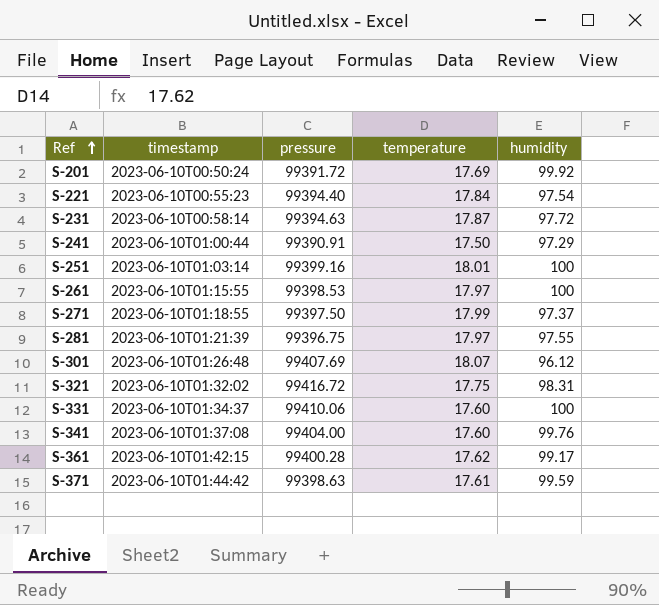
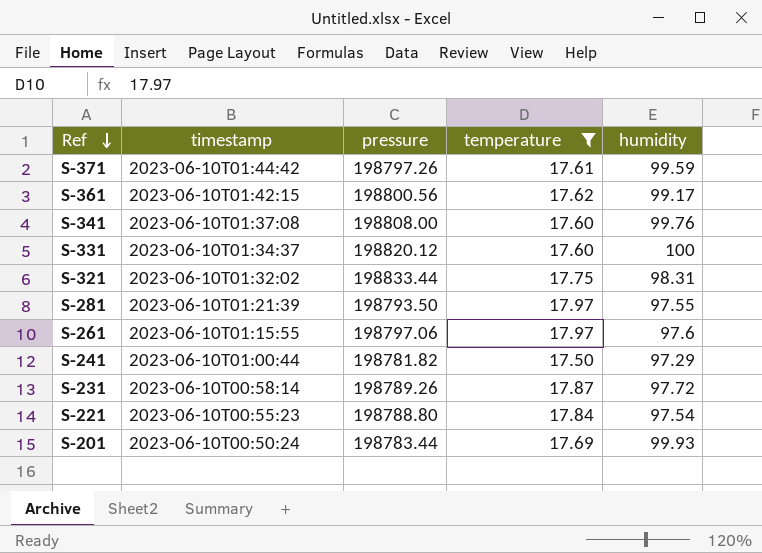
filter: none -> temperature <= 17.97
row order: Ref ascending -> Ref descending
S-371 | pressure: 99398.63 -> 198797.26
S-361 | pressure: 99400.28 -> 198800.56
S-341 | pressure: 99404.00 -> 198808.00
S-331 | pressure: 99410.06 -> 198820.12
S-321 | pressure: 99416.72 -> 198833.44
S-281 | pressure: 99396.75 -> 198793.50
S-261 | pressure: 99398.53 -> 198797.06
S-261 | humidity: 100 -> 97.6
S-241 | pressure: 99390.91 -> 198781.82
S-231 | pressure: 99394.63 -> 198789.26
S-221 | pressure: 99394.40 -> 198788.80
S-201 | pressure: 99391.72 -> 198783.44
S-201 | humidity: 99.92 -> 99.93

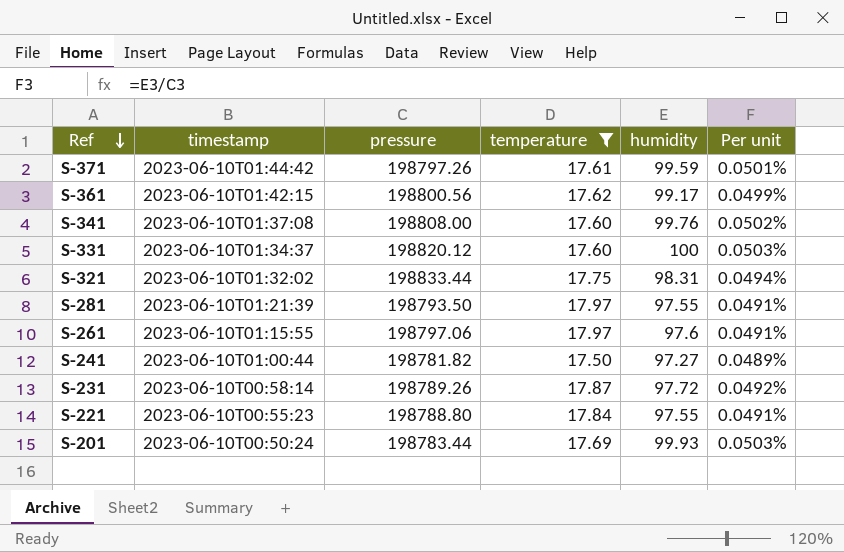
column Per unit | formula: none -> [humidity] / [pressure]
S-241 | humidity: 97.29 -> 97.27
S-221 | humidity: 97.54 -> 97.55

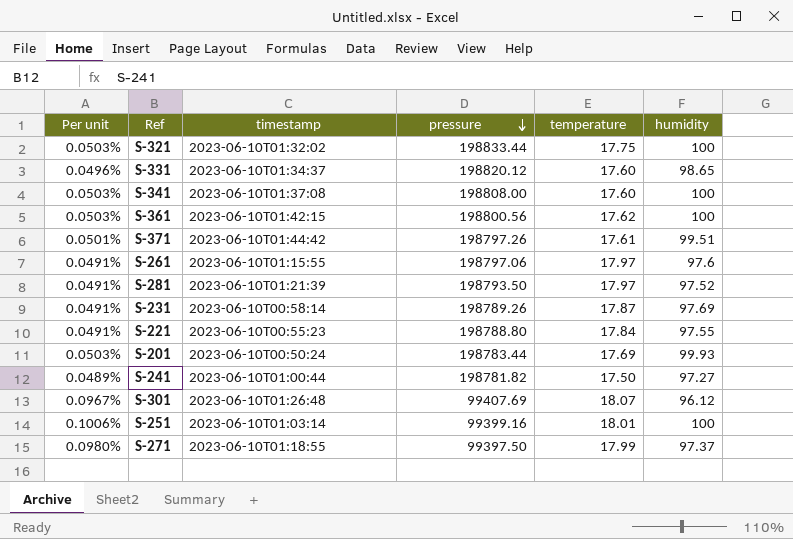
filter: temperature <= 17.97 -> none
row order: Ref descending -> pressure descending
column Per unit | position: 6 -> 1
S-321 | Per unit: 0.0494% -> 0.0503%
S-321 | humidity: 98.31 -> 100
S-331 | Per unit: 0.0503% -> 0.0496%
S-331 | humidity: 100 -> 98.65
S-341 | Per unit: 0.0502% -> 0.0503%
S-341 | humidity: 99.76 -> 100
S-361 | Per unit: 0.0499% -> 0.0503%
S-361 | humidity: 99.17 -> 100
S-371 | humidity: 99.59 -> 99.51
S-281 | humidity: 97.55 -> 97.52
S-231 | Per unit: 0.0492% -> 0.0491%
S-231 | humidity: 97.72 -> 97.69

